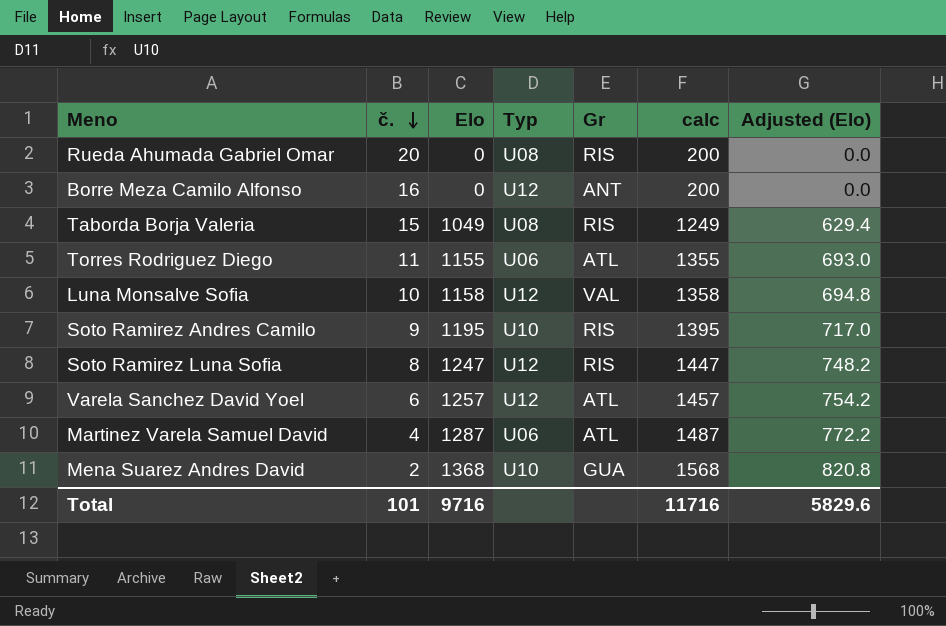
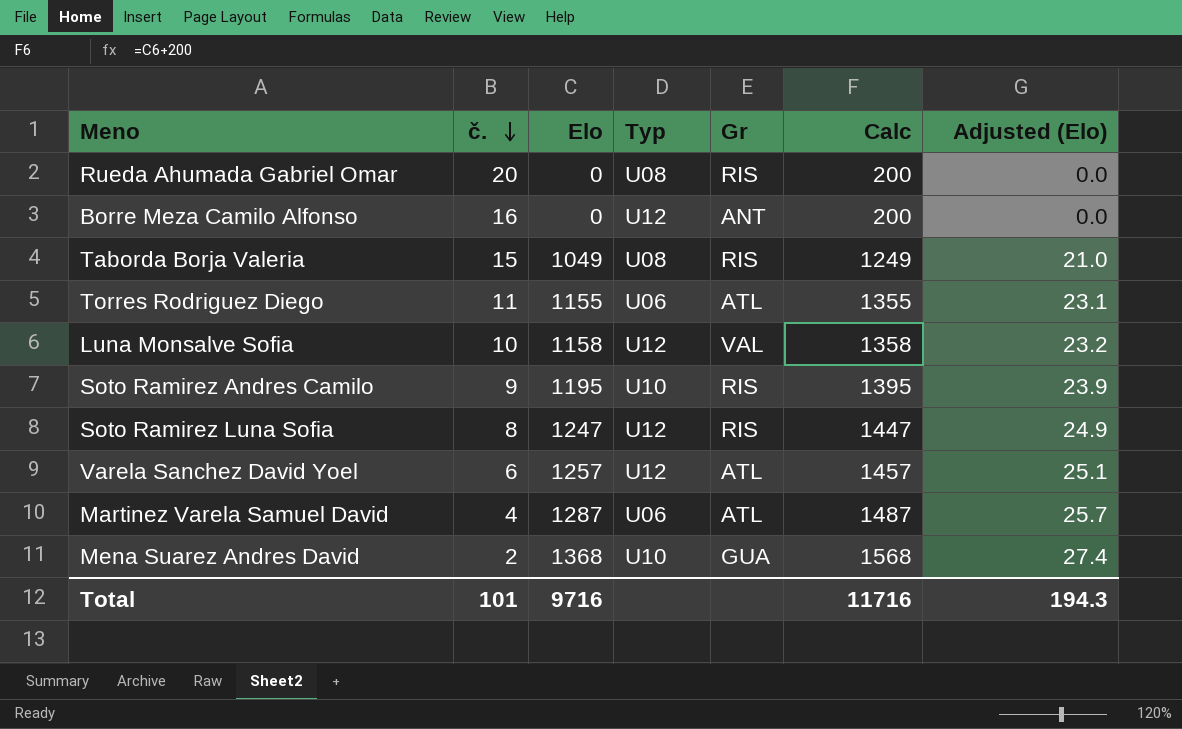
column name: calc -> Calc
column Adjusted (Elo) | formula: [Elo] * 0.6 -> [Elo] * 0.02
Total | Adjusted (Elo): 5829.6 -> 194.3

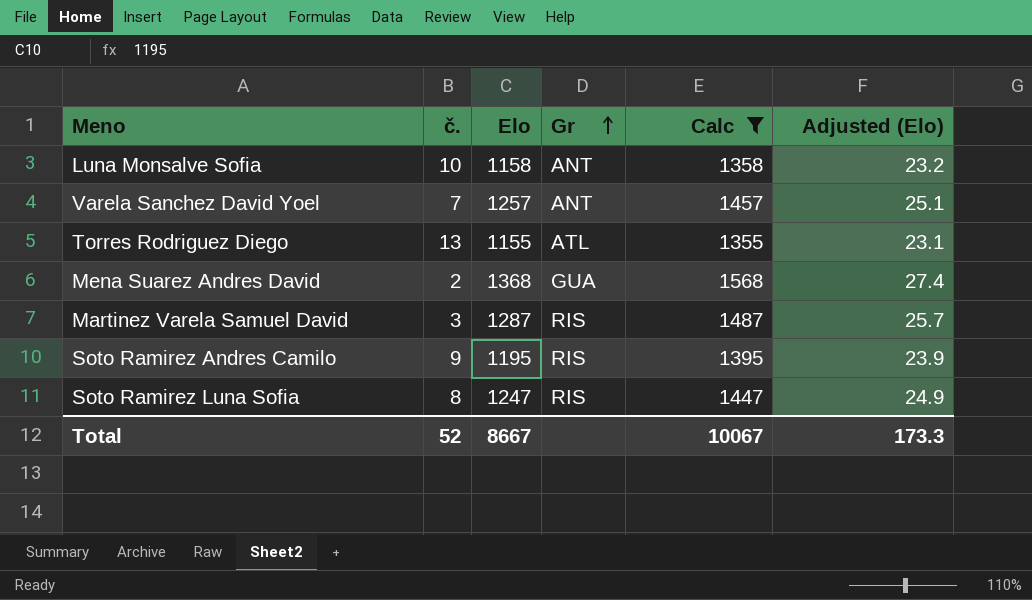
filter: none -> Calc >= 1355
row order: č. descending -> Gr ascending
column Typ | position: 4 -> none
Luna Monsalve Sofia | Gr: VAL -> ANT
Varela Sanchez David Yoel | č.: 6 -> 7
Varela Sanchez David Yoel | Gr: ATL -> ANT
Torres Rodriguez Diego | č.: 11 -> 13
Martinez Varela Samuel David | č.: 4 -> 3
Martinez Varela Samuel David | Gr: ATL -> RIS
Total | č.: 101 -> 52
Total | Elo: 9716 -> 8667
Total | Calc: 11716 -> 10067
Total | Adjusted (Elo): 194.3 -> 173.3

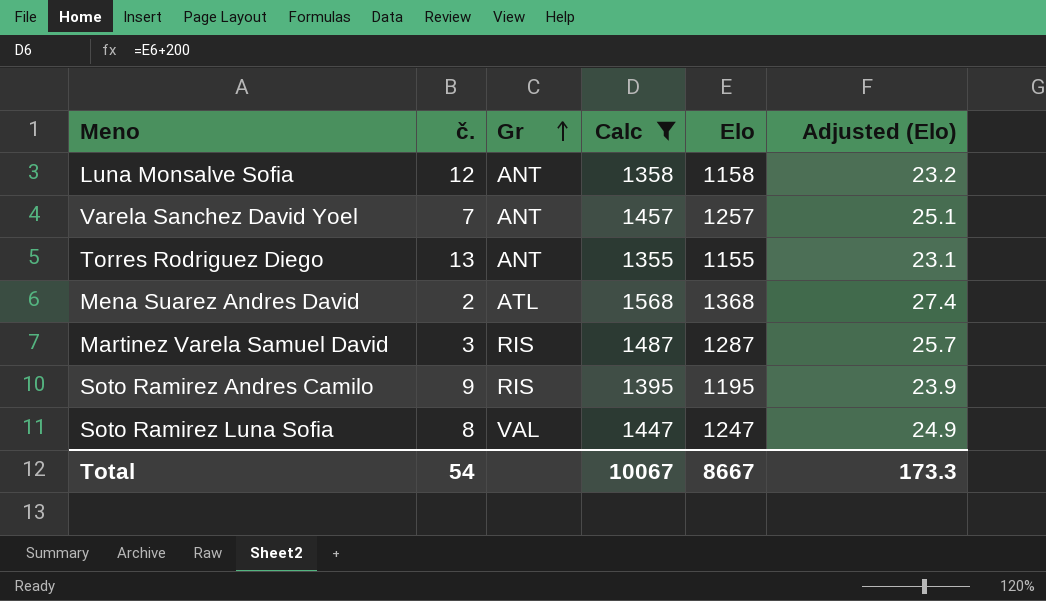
column Elo | position: 3 -> 5
Luna Monsalve Sofia | č.: 10 -> 12
Torres Rodriguez Diego | Gr: ATL -> ANT
Mena Suarez Andres David | Gr: GUA -> ATL
Soto Ramirez Luna Sofia | Gr: RIS -> VAL
Total | č.: 52 -> 54

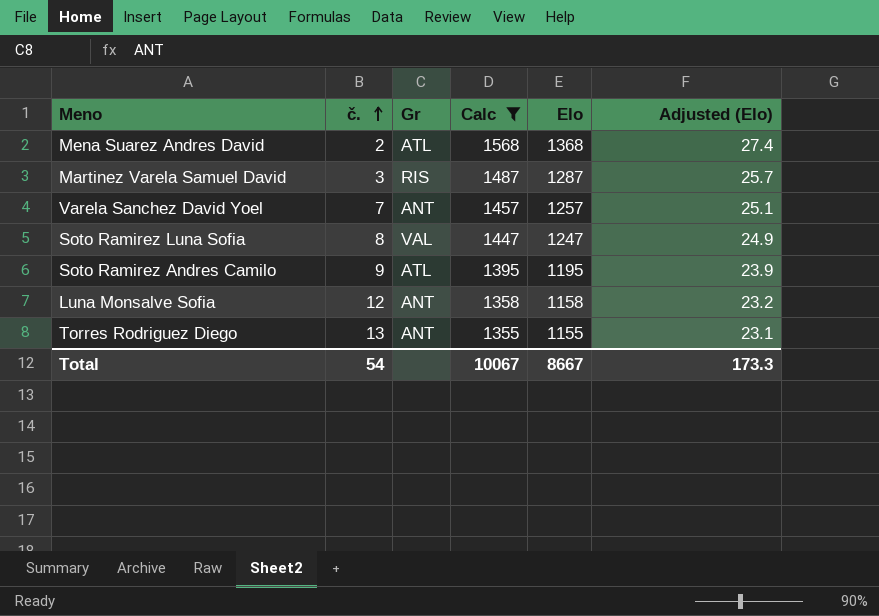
row order: Gr ascending -> č. ascending
Soto Ramirez Andres Camilo | Gr: RIS -> ATL

